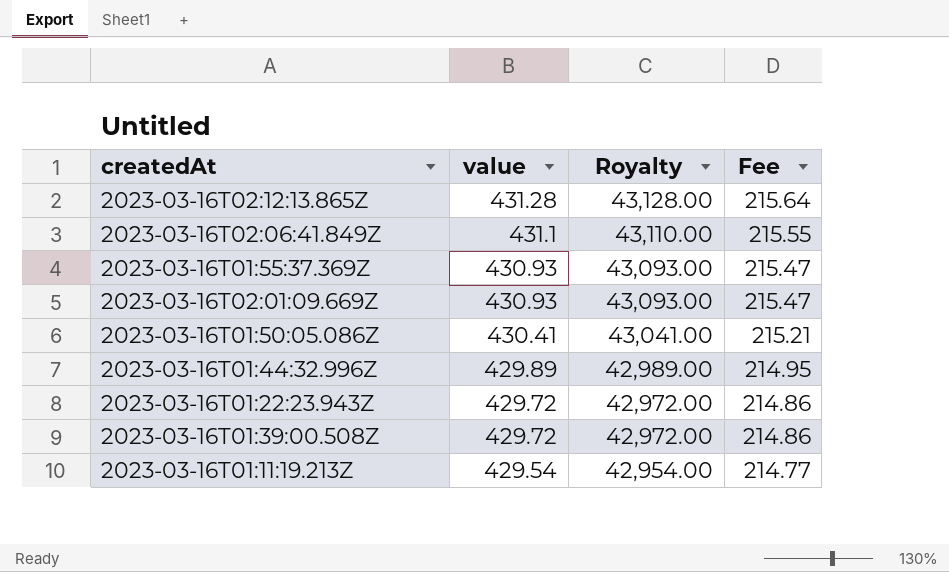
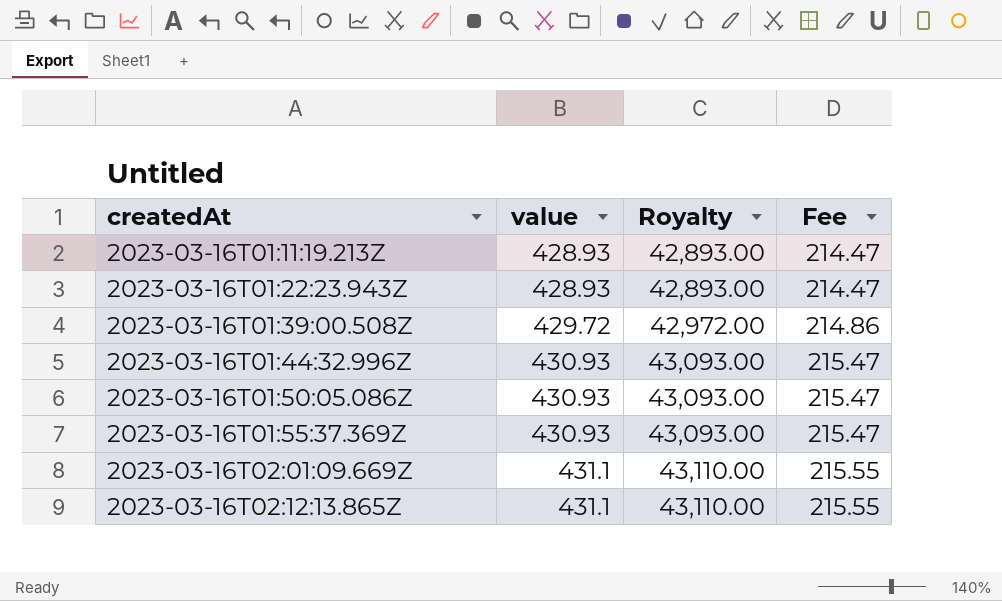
row order: value descending -> createdAt ascending
row 2023-03-16T02:06:41.849Z: 431.1 | 43,110.00 | 215.55 -> none
2023-03-16T01:11:19.213Z | value: 429.54 -> 428.93
2023-03-16T01:11:19.213Z | Royalty: 42,954.00 -> 42,893.00
2023-03-16T01:11:19.213Z | Fee: 214.77 -> 214.47
2023-03-16T01:22:23.943Z | value: 429.72 -> 428.93
2023-03-16T01:22:23.943Z | Royalty: 42,972.00 -> 42,893.00
2023-03-16T01:22:23.943Z | Fee: 214.86 -> 214.47
2023-03-16T01:44:32.996Z | value: 429.89 -> 430.93
2023-03-16T01:44:32.996Z | Royalty: 42,989.00 -> 43,093.00
2023-03-16T01:44:32.996Z | Fee: 214.95 -> 215.47
2023-03-16T01:50:05.086Z | value: 430.41 -> 430.93
2023-03-16T01:50:05.086Z | Royalty: 43,041.00 -> 43,093.00
2023-03-16T01:50:05.086Z | Fee: 215.21 -> 215.47
2023-03-16T02:01:09.669Z | value: 430.93 -> 431.1
2023-03-16T02:01:09.669Z | Royalty: 43,093.00 -> 43,110.00
2023-03-16T02:01:09.669Z | Fee: 215.47 -> 215.55
2023-03-16T02:12:13.865Z | value: 431.28 -> 431.1
2023-03-16T02:12:13.865Z | Royalty: 43,128.00 -> 43,110.00
2023-03-16T02:12:13.865Z | Fee: 215.64 -> 215.55

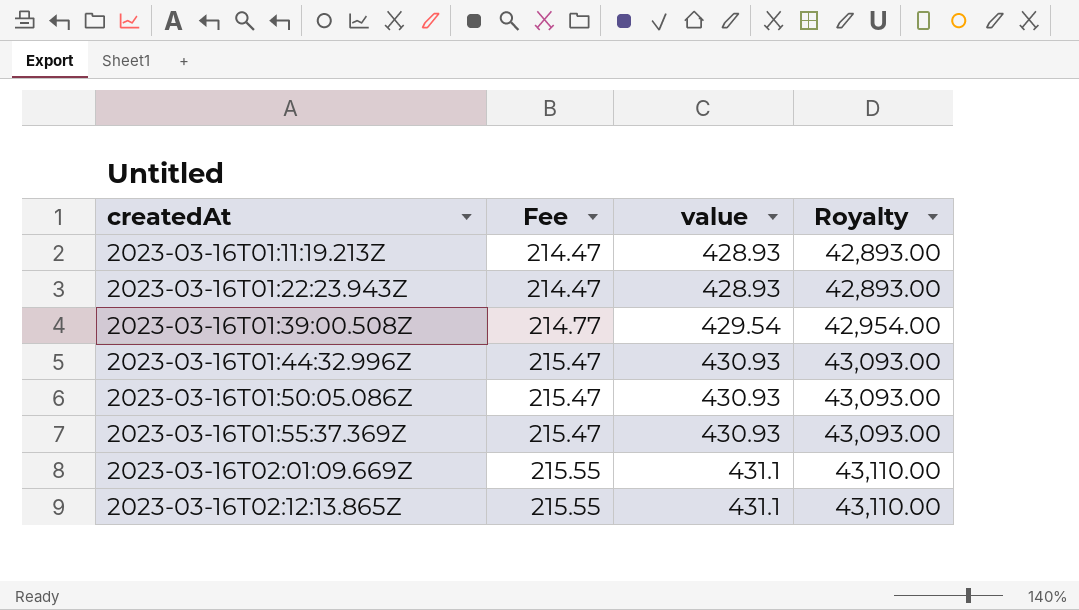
column Fee | position: 4 -> 2
2023-03-16T01:39:00.508Z | Fee: 214.86 -> 214.77
2023-03-16T01:39:00.508Z | value: 429.72 -> 429.54
2023-03-16T01:39:00.508Z | Royalty: 42,972.00 -> 42,954.00

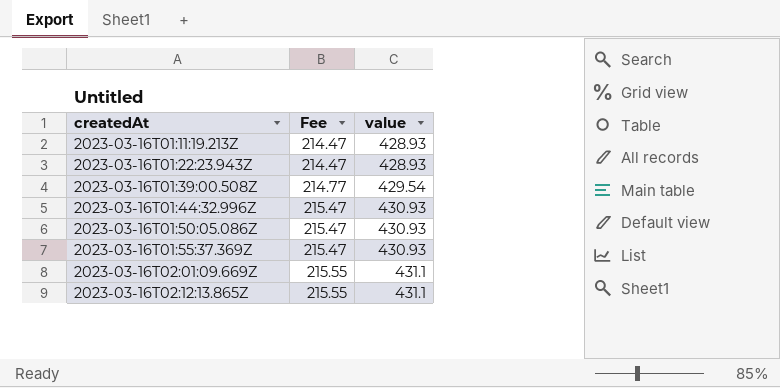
column Royalty | formula: [value] * 100 -> none

